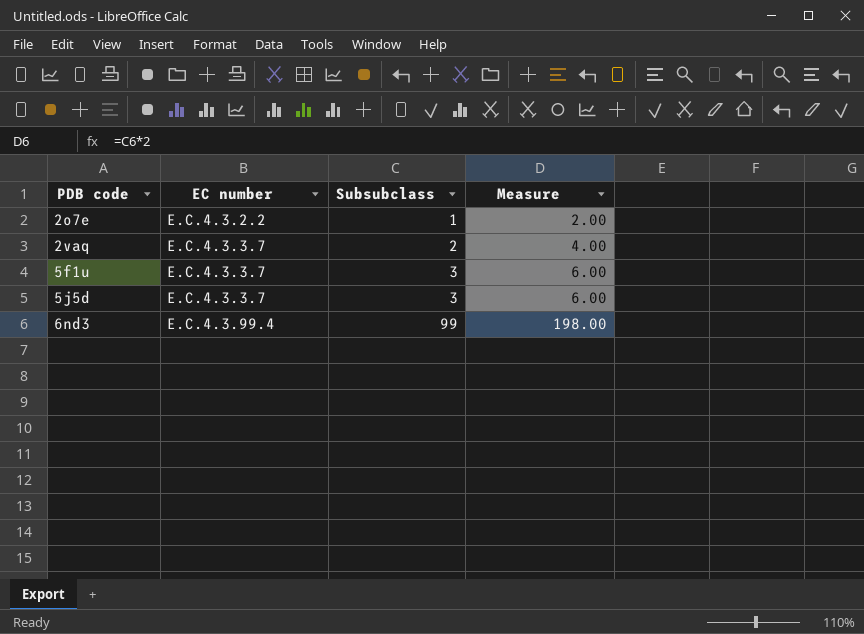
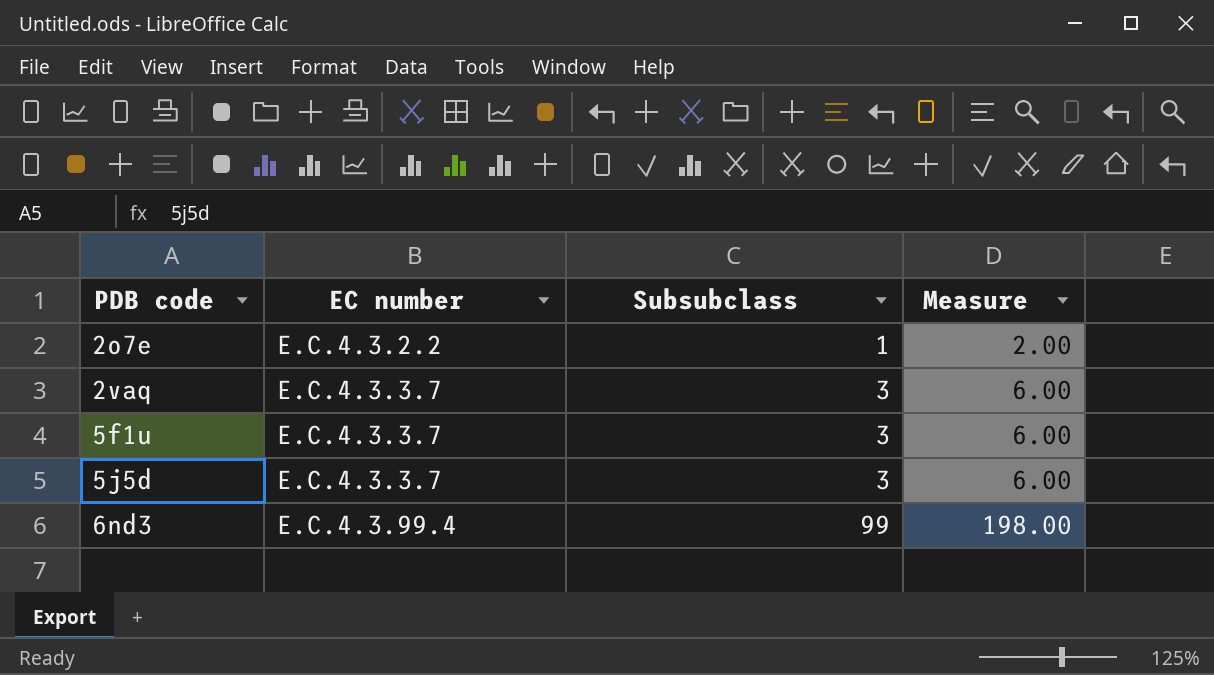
2vaq | Subsubclass: 2 -> 3
2vaq | Measure: 4.00 -> 6.00

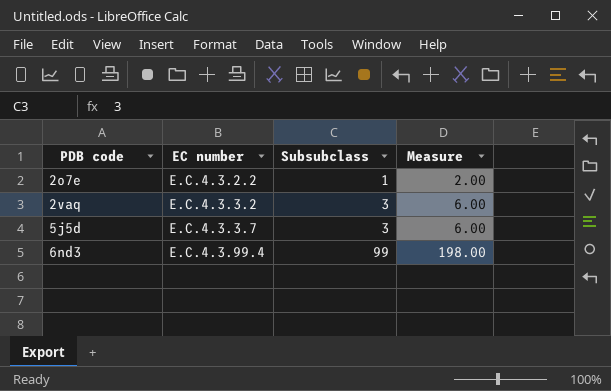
row 5f1u: E.C.4.3.3.7 | 3 | 6.00 -> none
2vaq | EC number: E.C.4.3.3.7 -> E.C.4.3.3.2

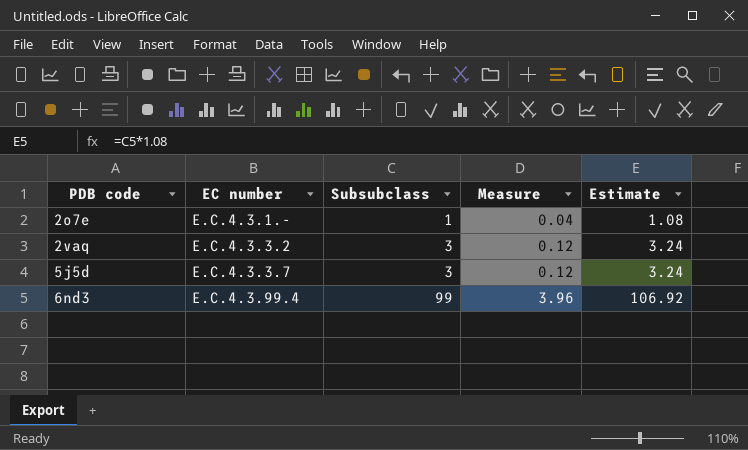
column Measure | formula: [Subsubclass] * 2 -> [Subsubclass] * 0.04
column Estimate | formula: none -> [Subsubclass] * 1.08
2o7e | EC number: E.C.4.3.2.2 -> E.C.4.3.1.-

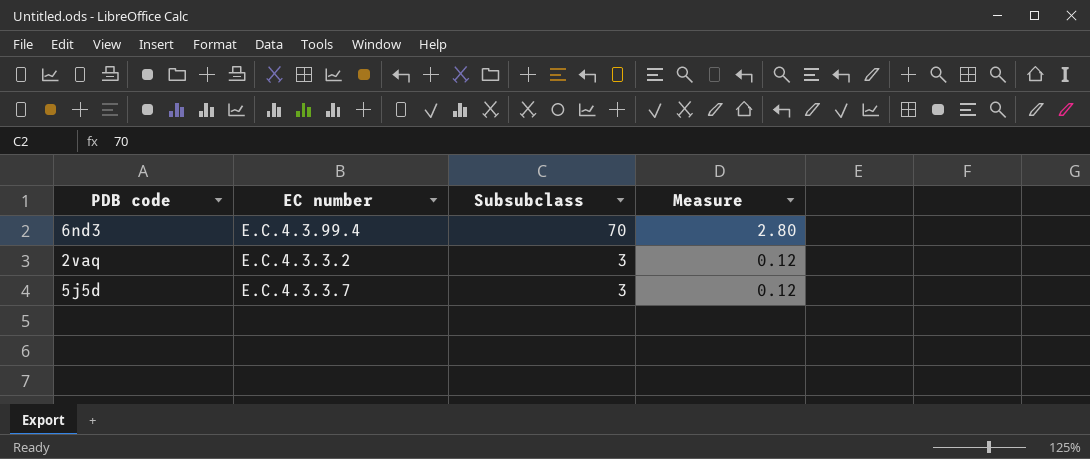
row order: PDB code ascending -> Subsubclass descending
column Estimate | formula: [Subsubclass] * 1.08 -> none
row 2o7e: E.C.4.3.1.- | 1 | 0.04 | 1.08 -> none
6nd3 | Subsubclass: 99 -> 70
6nd3 | Measure: 3.96 -> 2.80

